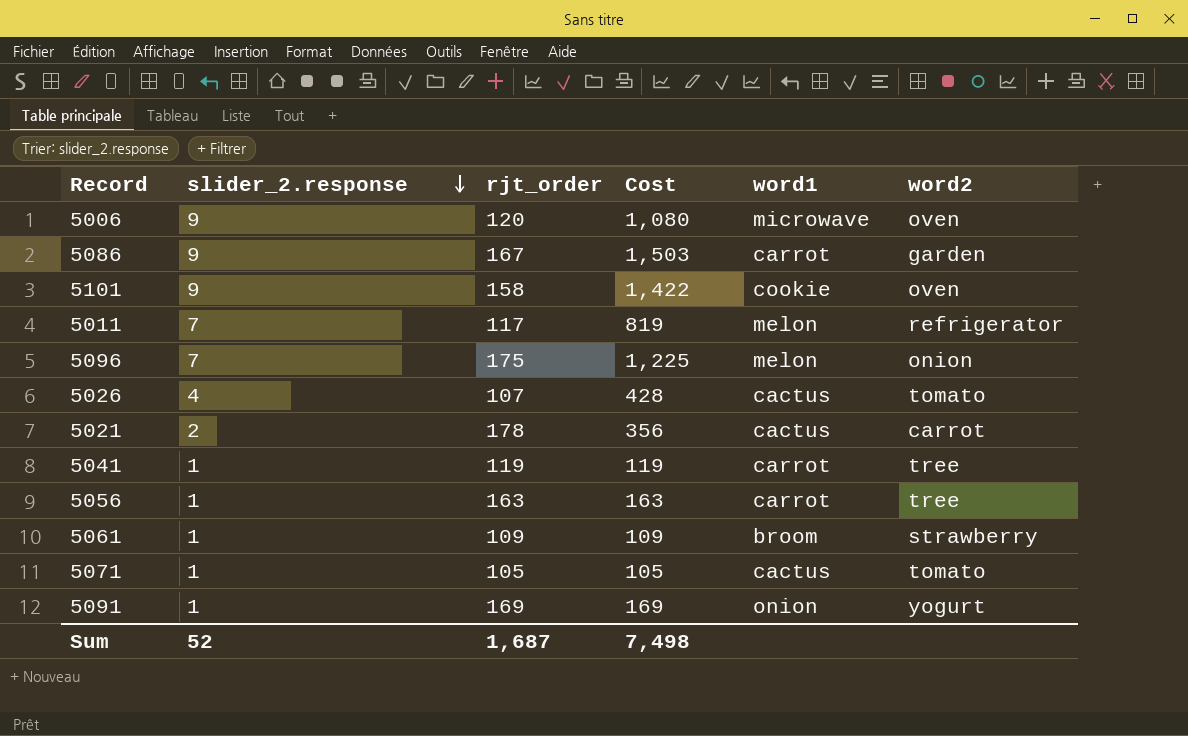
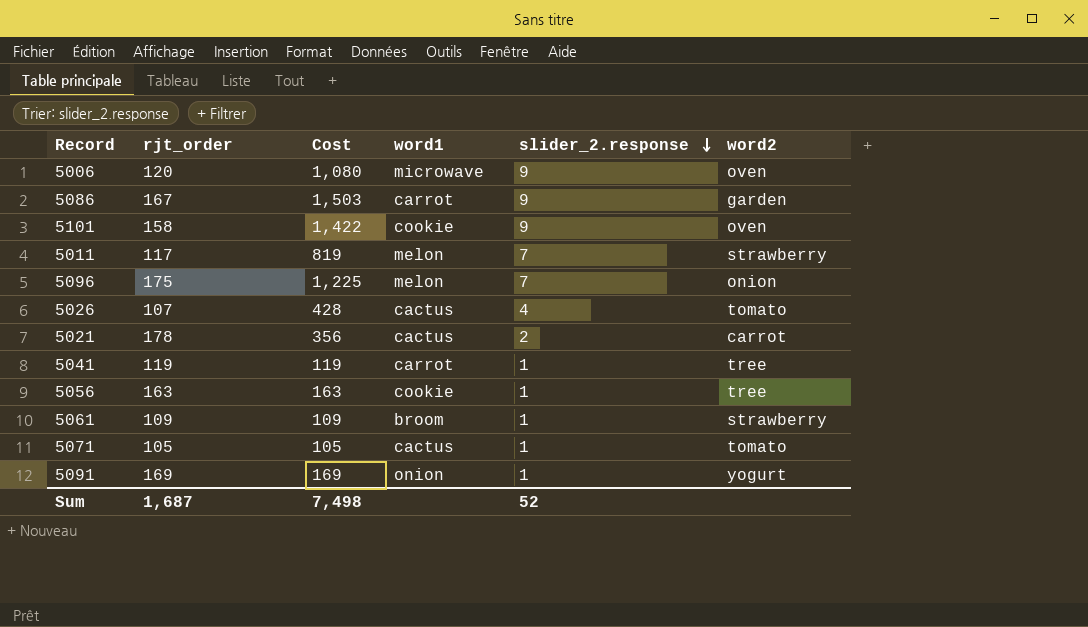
column slider_2.response | position: 2 -> 5
5011 | word2: refrigerator -> strawberry
5056 | word1: carrot -> cookie

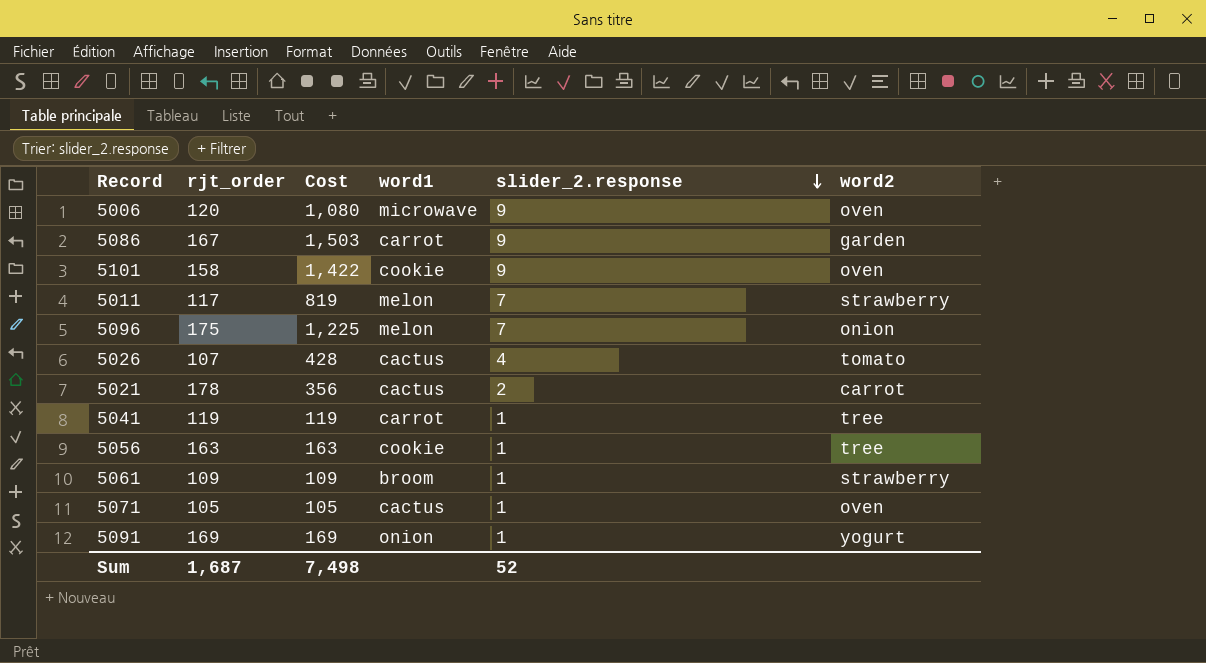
5071 | word2: tomato -> oven

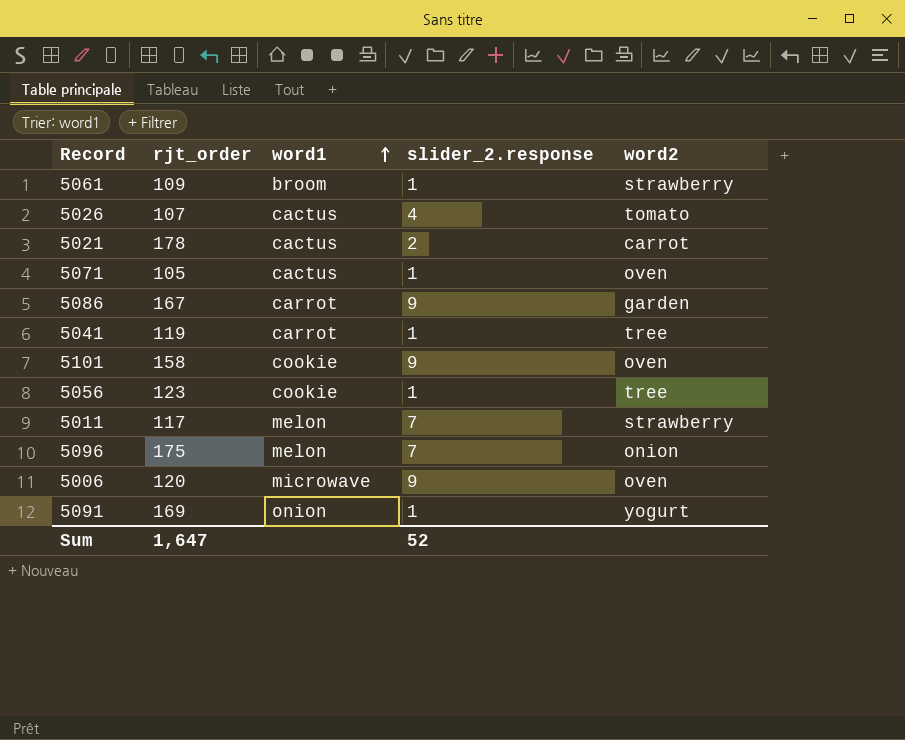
row order: slider_2.response descending -> word1 ascending
column Cost | formula: [rjt_order] * [slider_2.response] -> none
5056 | rjt_order: 163 -> 123
Sum | rjt_order: 1,687 -> 1,647

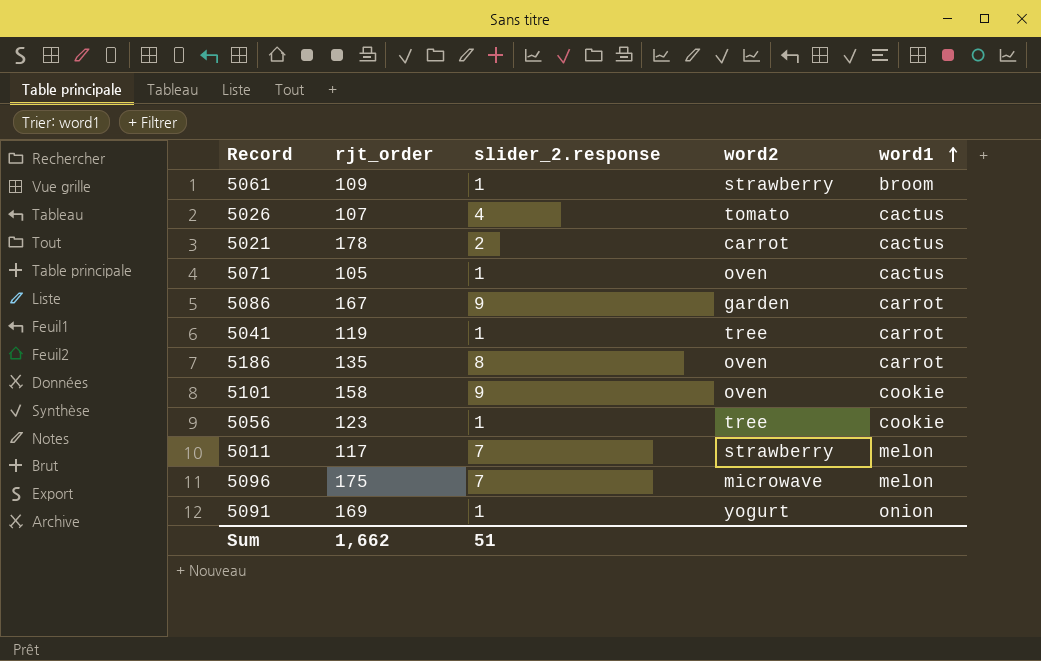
column word1 | position: 3 -> 5
row 5006: 120 | microwave | 9 | oven -> none
row 5186: none -> 135 | 8 | oven | carrot
5096 | word2: onion -> microwave
Sum | rjt_order: 1,647 -> 1,662
Sum | slider_2.response: 52 -> 51

